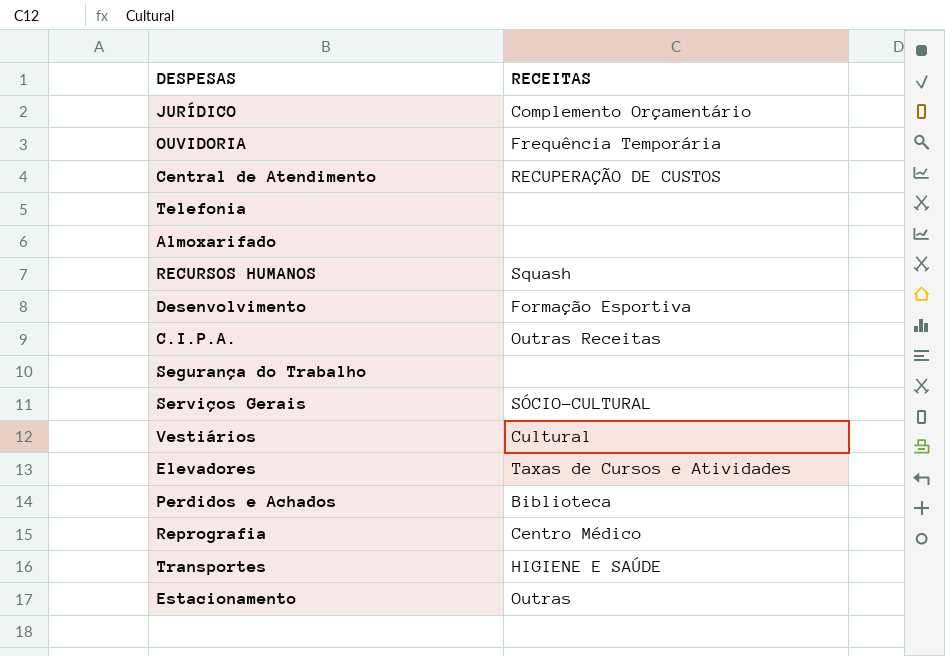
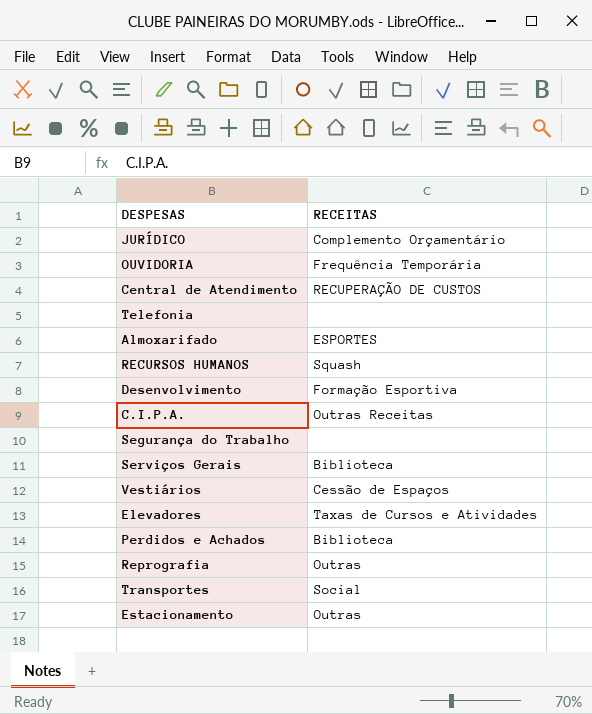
Almoxarifado | RECEITAS: none -> ESPORTES
Serviços Gerais | RECEITAS: SÓCIO-CULTURAL -> Biblioteca
Vestiários | RECEITAS: Cultural -> Cessão de Espaços
Reprografia | RECEITAS: Centro Médico -> Outras
Transportes | RECEITAS: HIGIENE E SAÚDE -> Social

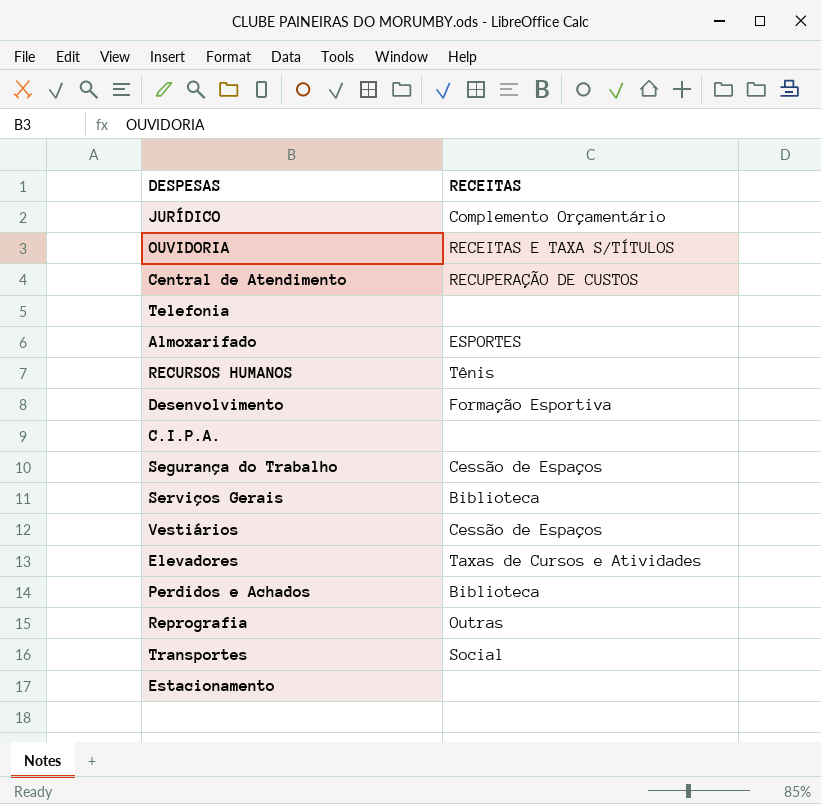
OUVIDORIA | RECEITAS: Frequência Temporária -> RECEITAS E TAXA S/TÍTULOS
RECURSOS HUMANOS | RECEITAS: Squash -> Tênis
C.I.P.A. | RECEITAS: Outras Receitas -> none
Segurança do Trabalho | RECEITAS: none -> Cessão de Espaços
Estacionamento | RECEITAS: Outras -> none

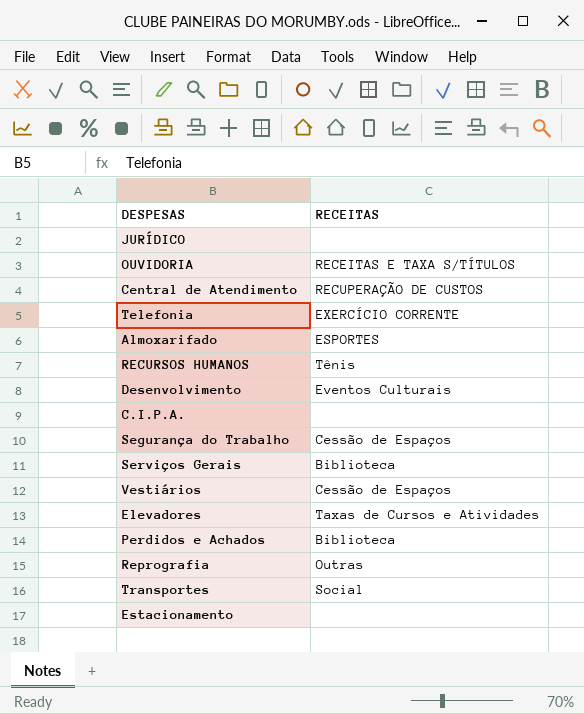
JURÍDICO | RECEITAS: Complemento Orçamentário -> none
Telefonia | RECEITAS: none -> EXERCÍCIO CORRENTE
Desenvolvimento | RECEITAS: Formação Esportiva -> Eventos Culturais

